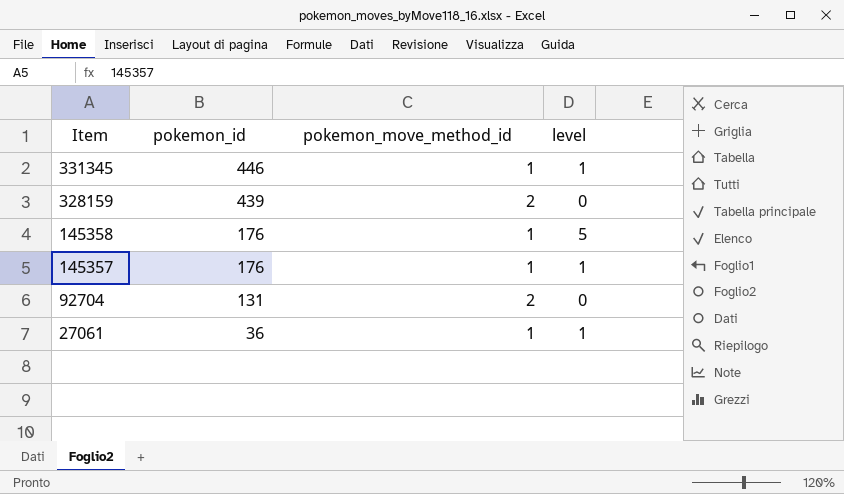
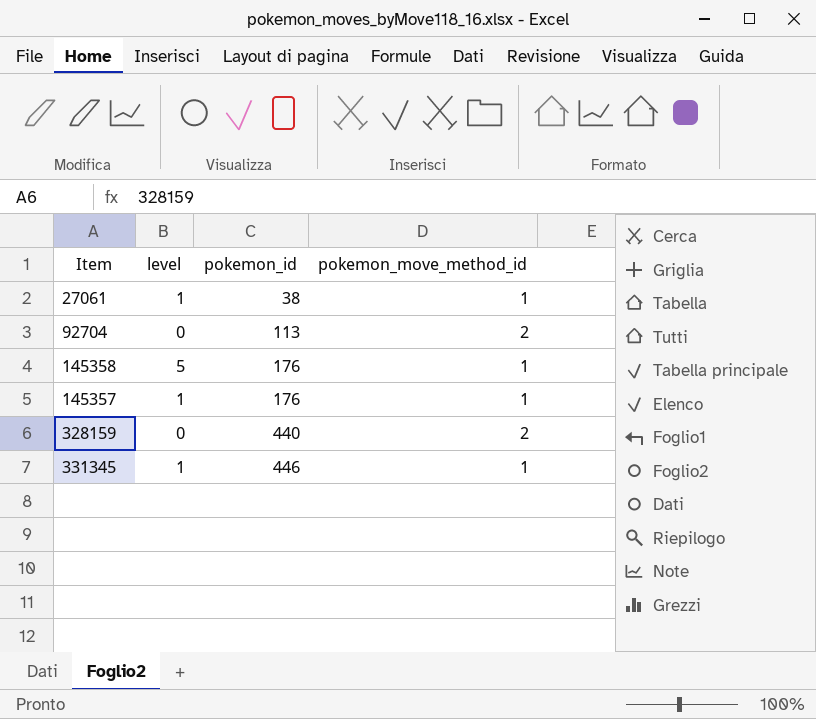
row order: Item descending -> pokemon_id ascending
column level | position: 4 -> 2
27061 | pokemon_id: 36 -> 38
92704 | pokemon_id: 131 -> 113
328159 | pokemon_id: 439 -> 440

